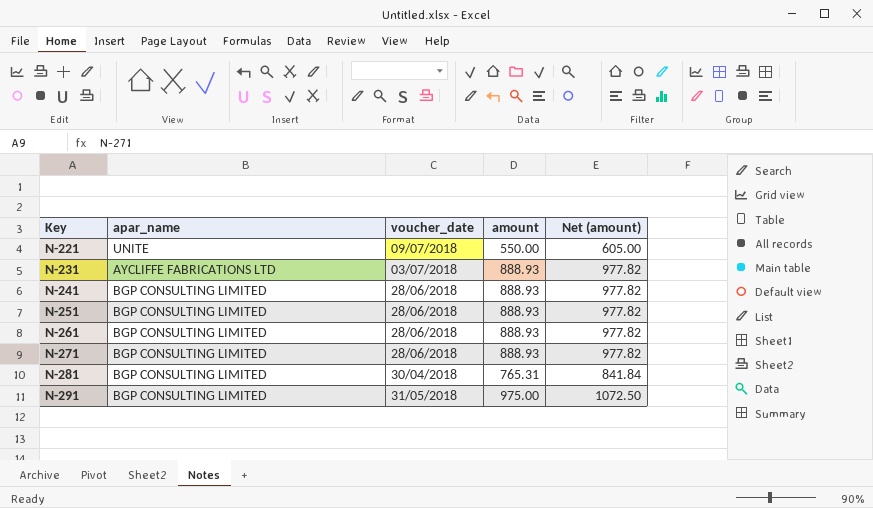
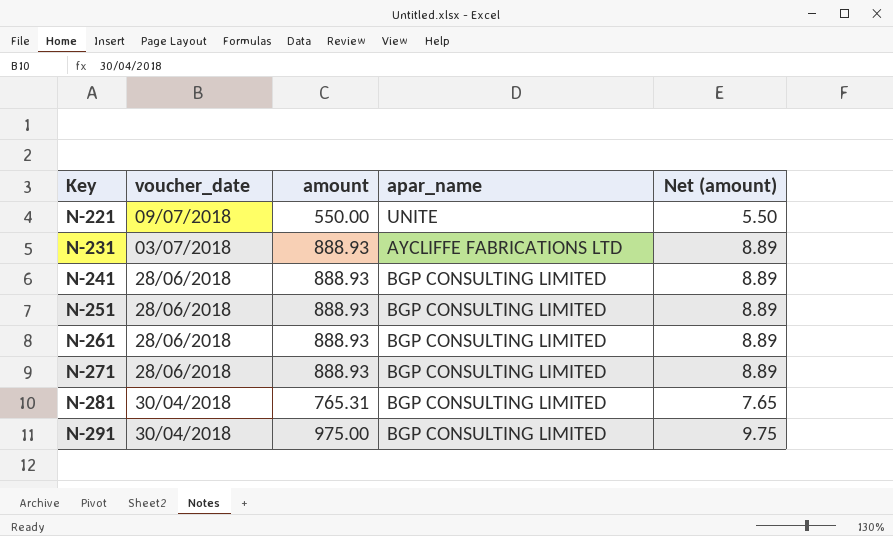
column apar_name | position: 2 -> 4
column Net (amount) | formula: [amount] * 1.1 -> [amount] * 0.01
N-291 | voucher_date: 31/05/2018 -> 30/04/2018

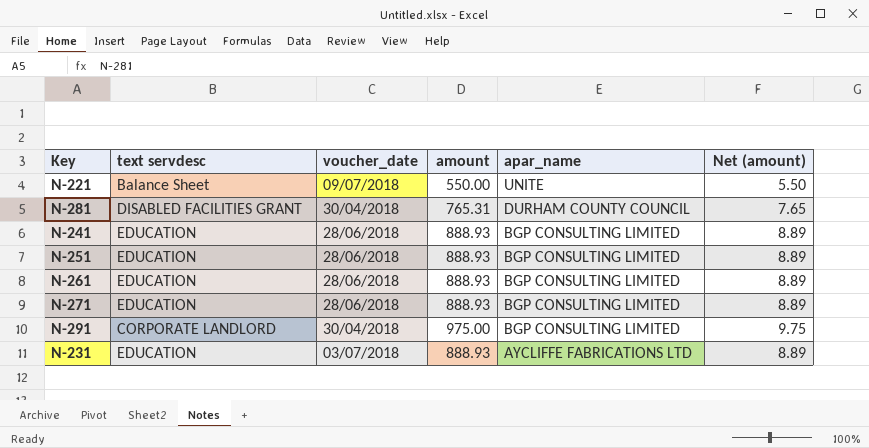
row order: Key ascending -> apar_name descending
column text servdesc | position: none -> 2
N-281 | apar_name: BGP CONSULTING LIMITED -> DURHAM COUNTY COUNCIL

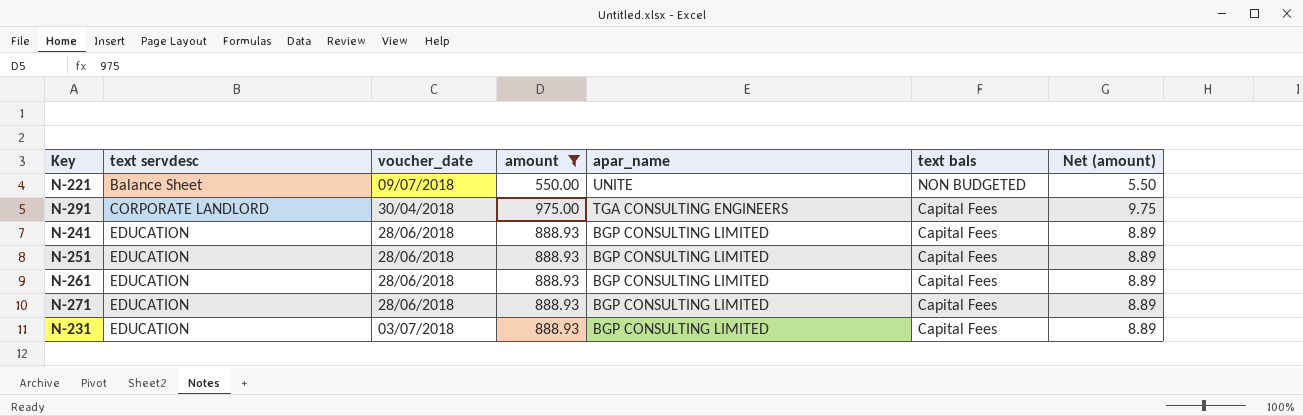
filter: none -> amount != 765.31
row order: apar_name descending -> text servdesc ascending
column text bals | position: none -> 6
N-291 | apar_name: BGP CONSULTING LIMITED -> TGA CONSULTING ENGINEERS
N-231 | apar_name: AYCLIFFE FABRICATIONS LTD -> BGP CONSULTING LIMITED

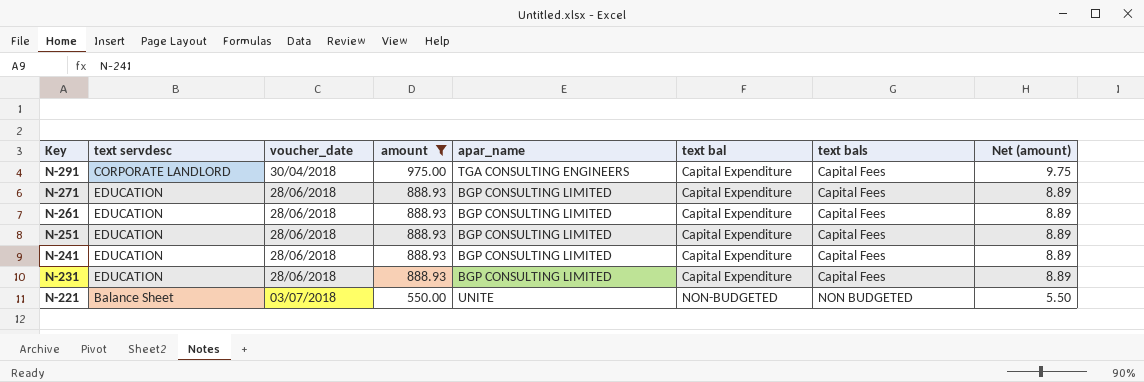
row order: text servdesc ascending -> Key descending
column text bal | position: none -> 6
N-231 | voucher_date: 03/07/2018 -> 28/06/2018
N-221 | voucher_date: 09/07/2018 -> 03/07/2018

